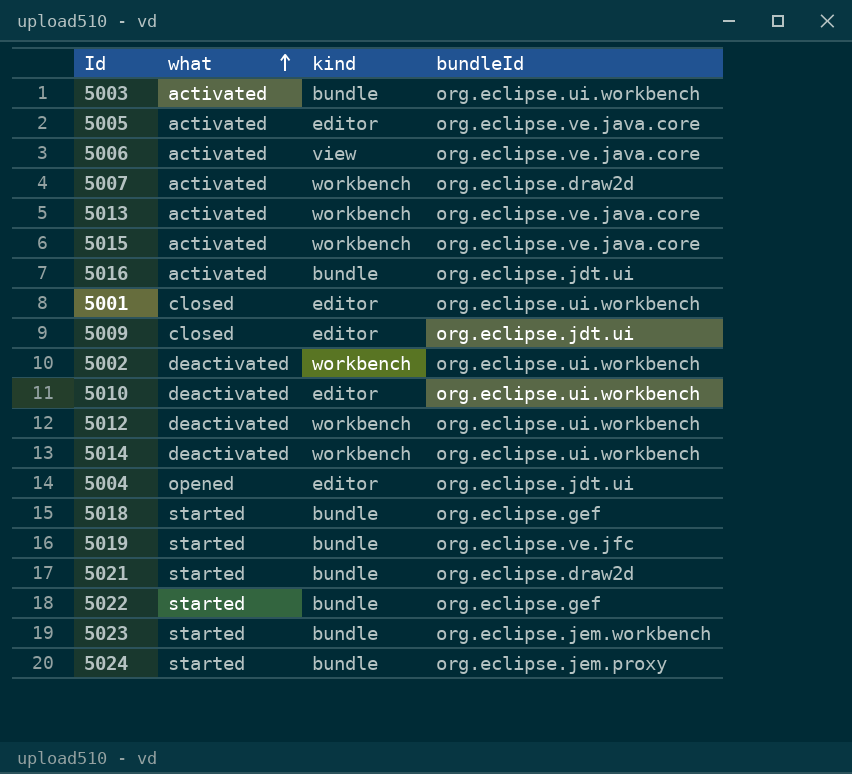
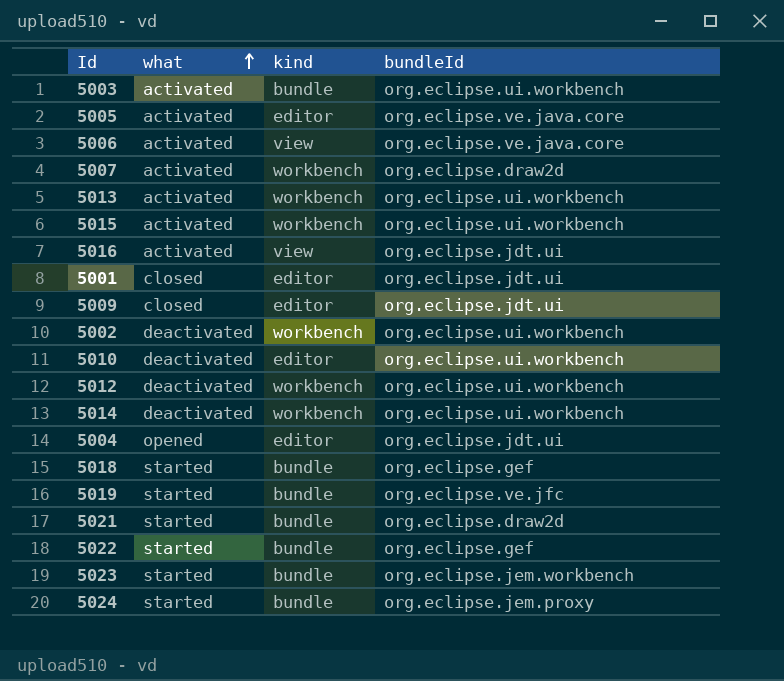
5013 | bundleId: org.eclipse.ve.java.core -> org.eclipse.ui.workbench
5015 | bundleId: org.eclipse.ve.java.core -> org.eclipse.ui.workbench
5016 | kind: bundle -> view
5001 | bundleId: org.eclipse.ui.workbench -> org.eclipse.jdt.ui

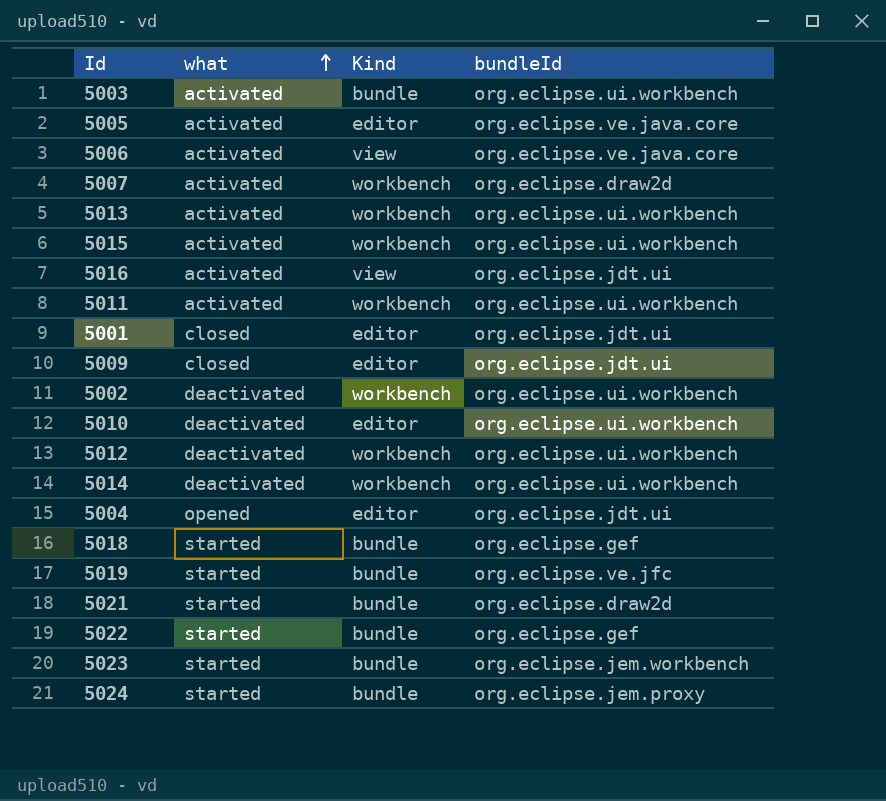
column name: kind -> Kind
row 5011: none -> activated | workbench | org.eclipse.ui.workbench

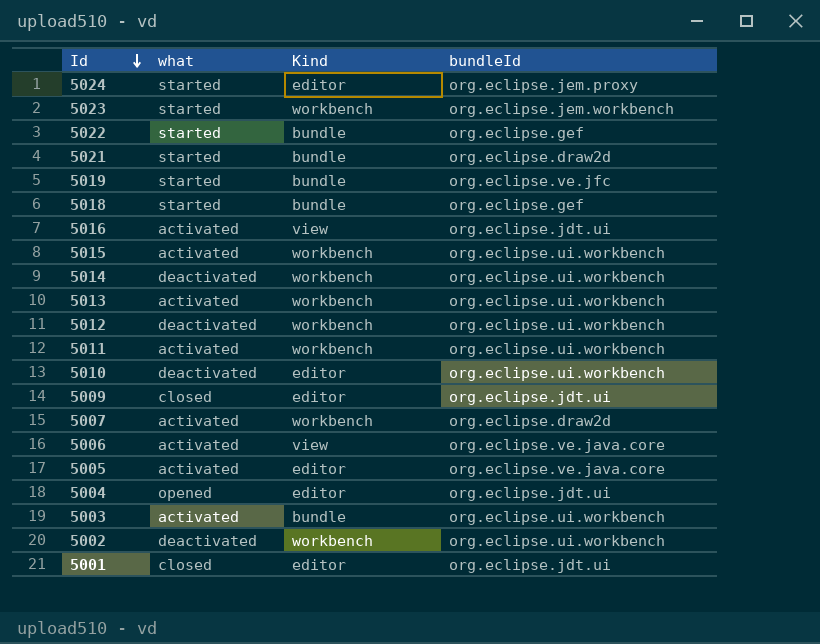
row order: what ascending -> Id descending
5024 | Kind: bundle -> editor
5023 | Kind: bundle -> workbench

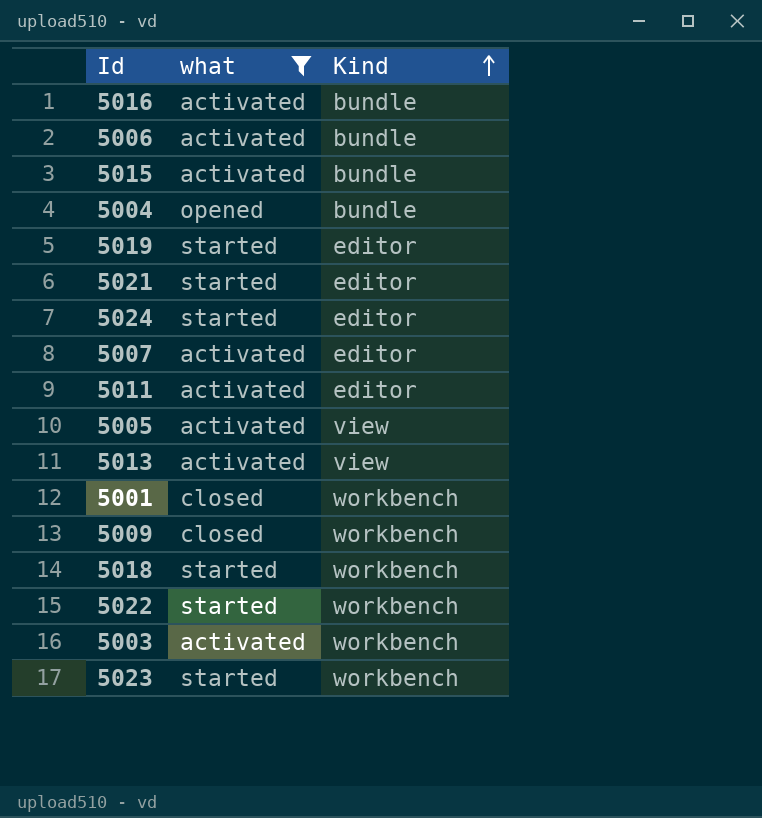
filter: none -> what != deactivated
row order: Id descending -> Kind ascending
column bundleId | position: 4 -> none
5016 | Kind: view -> bundle
5006 | Kind: view -> bundle
5015 | Kind: workbench -> bundle
5004 | Kind: editor -> bundle
5019 | Kind: bundle -> editor
5021 | Kind: bundle -> editor
5007 | Kind: workbench -> editor
5011 | Kind: workbench -> editor
5005 | Kind: editor -> view
5013 | Kind: workbench -> view
5001 | Kind: editor -> workbench
5009 | Kind: editor -> workbench
5018 | Kind: bundle -> workbench
5022 | Kind: bundle -> workbench
5003 | Kind: bundle -> workbench

